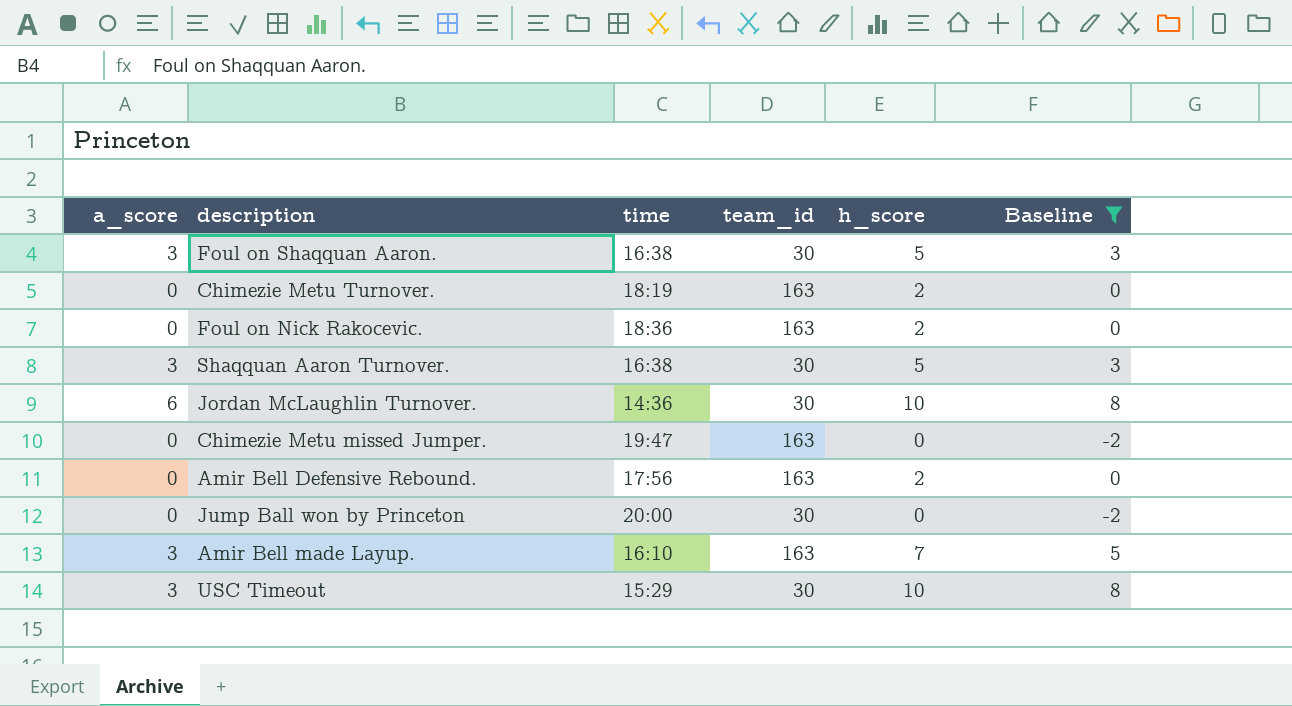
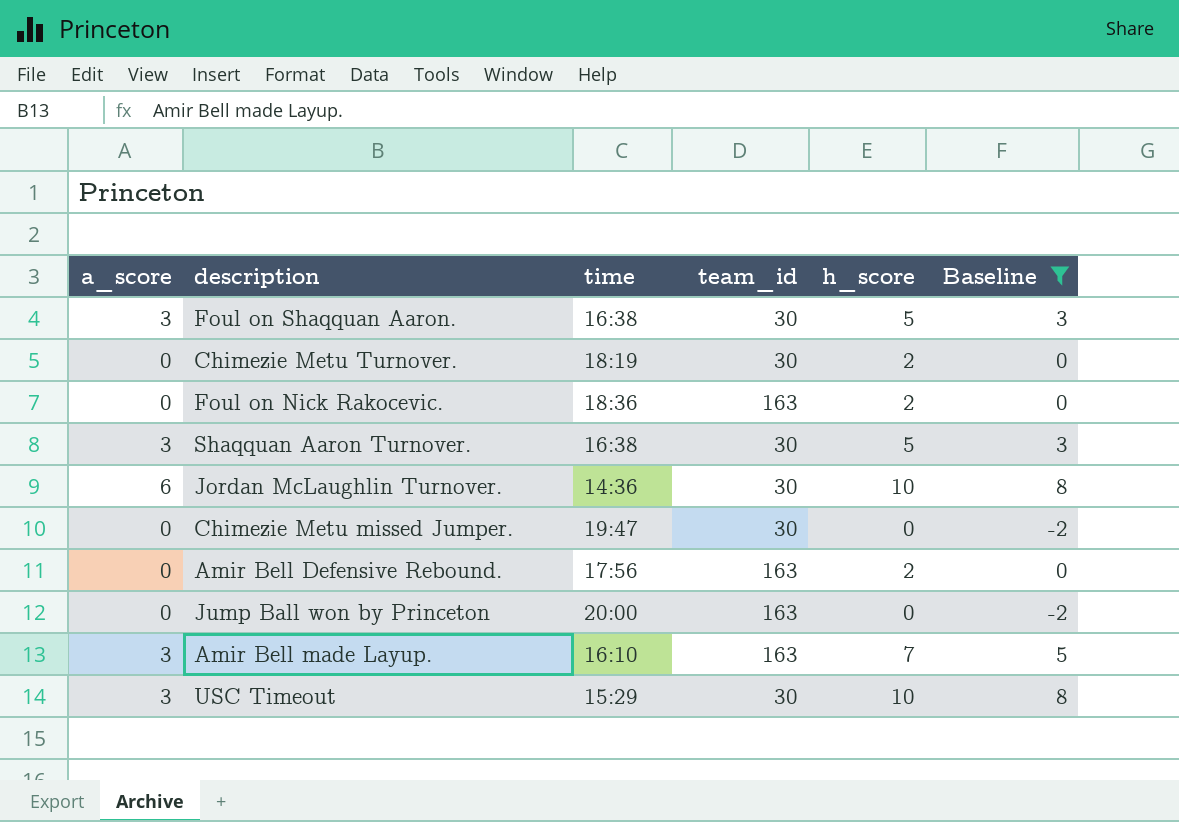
Chimezie Metu Turnover. | team_id: 163 -> 30
Chimezie Metu missed Jumper. | team_id: 163 -> 30
Jump Ball won by Princeton | team_id: 30 -> 163

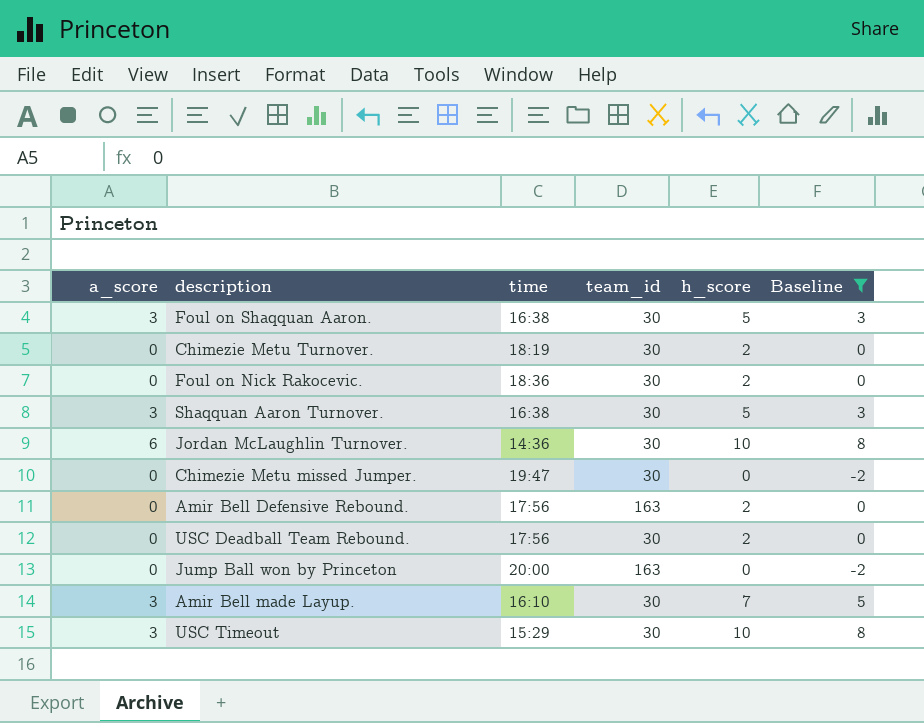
Foul on Nick Rakocevic. | team_id: 163 -> 30
row USC Deadball Team Rebound.: none -> 0 | 17:56 | 30 | 2 | 0
Amir Bell made Layup. | team_id: 163 -> 30

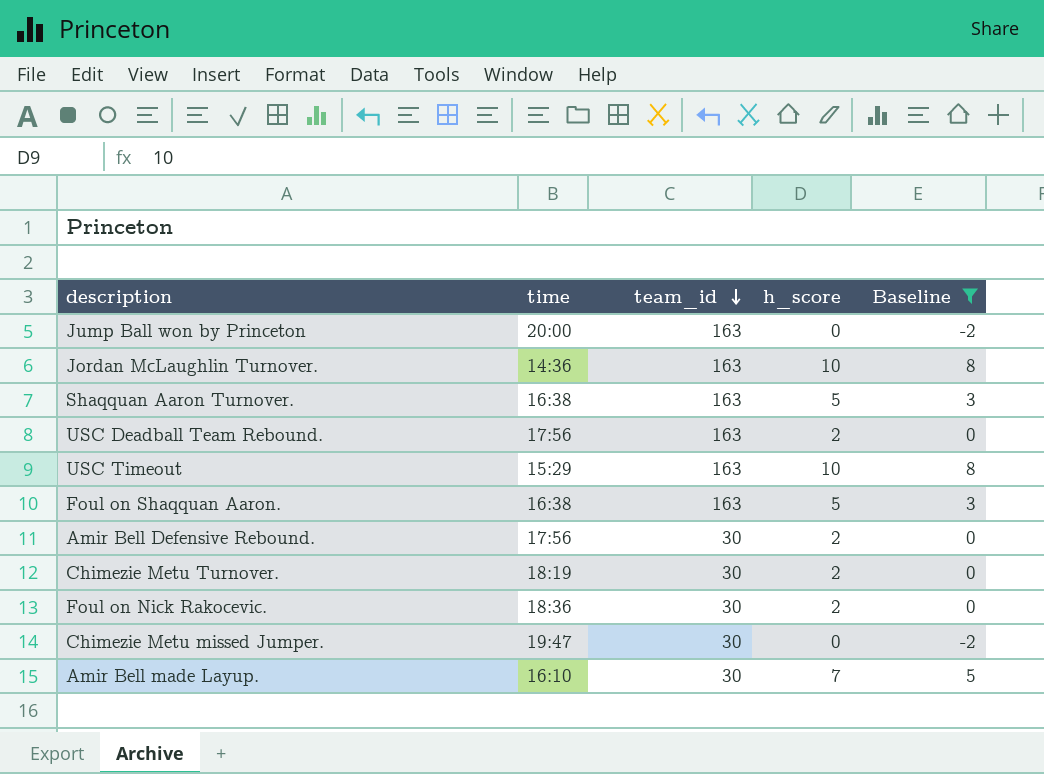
row order: none -> team_id descending
column a_score | position: 1 -> none
Jordan McLaughlin Turnover. | team_id: 30 -> 163
Shaqquan Aaron Turnover. | team_id: 30 -> 163
USC Deadball Team Rebound. | team_id: 30 -> 163
USC Timeout | team_id: 30 -> 163
Foul on Shaqquan Aaron. | team_id: 30 -> 163
Amir Bell Defensive Rebound. | team_id: 163 -> 30

